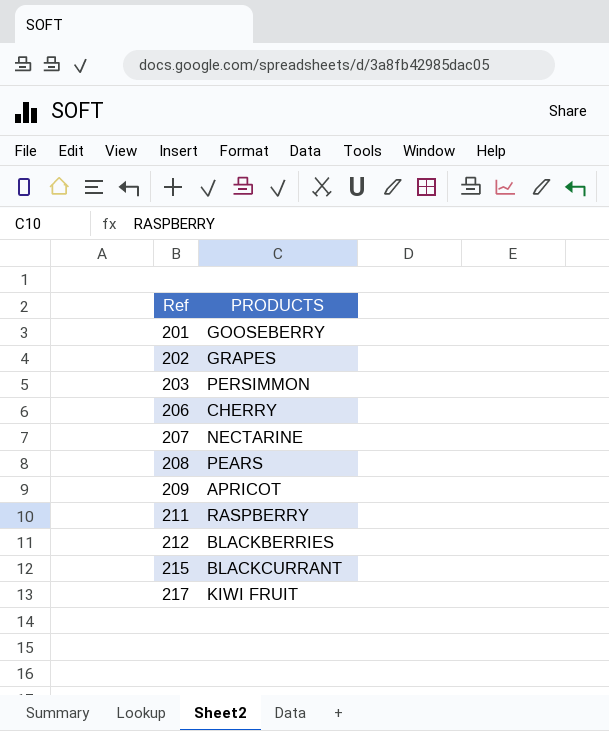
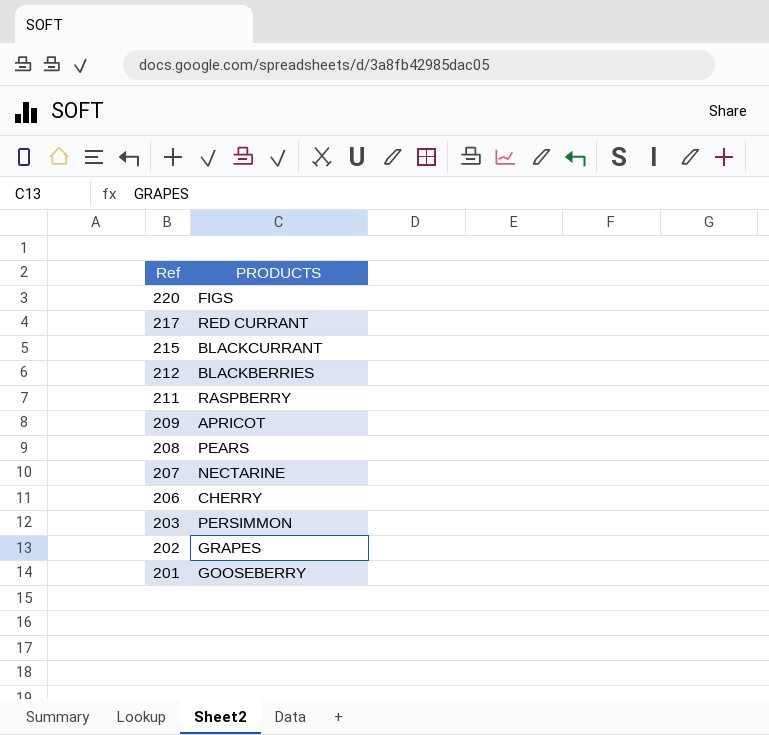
row order: Ref ascending -> Ref descending
row 220: none -> FIGS
217 | PRODUCTS: KIWI FRUIT -> RED CURRANT

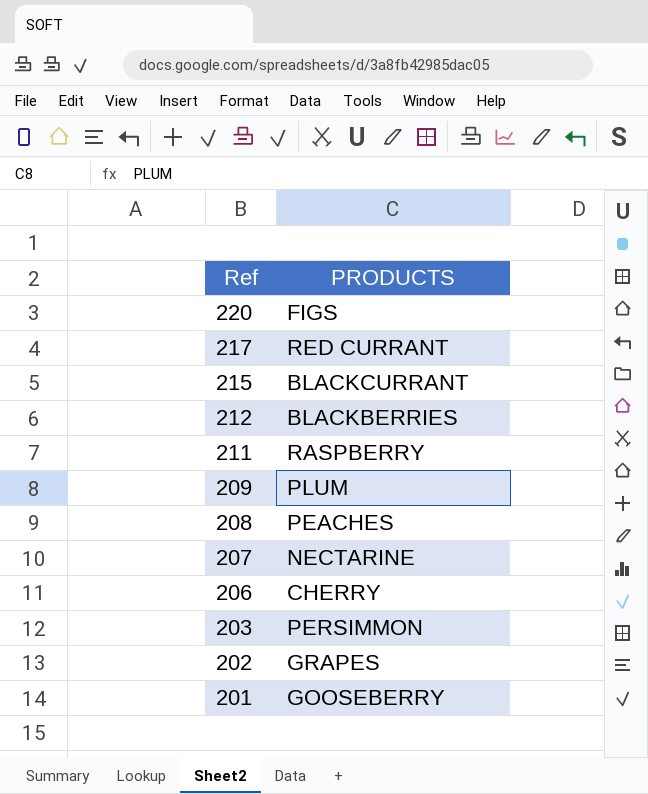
209 | PRODUCTS: APRICOT -> PLUM
208 | PRODUCTS: PEARS -> PEACHES

